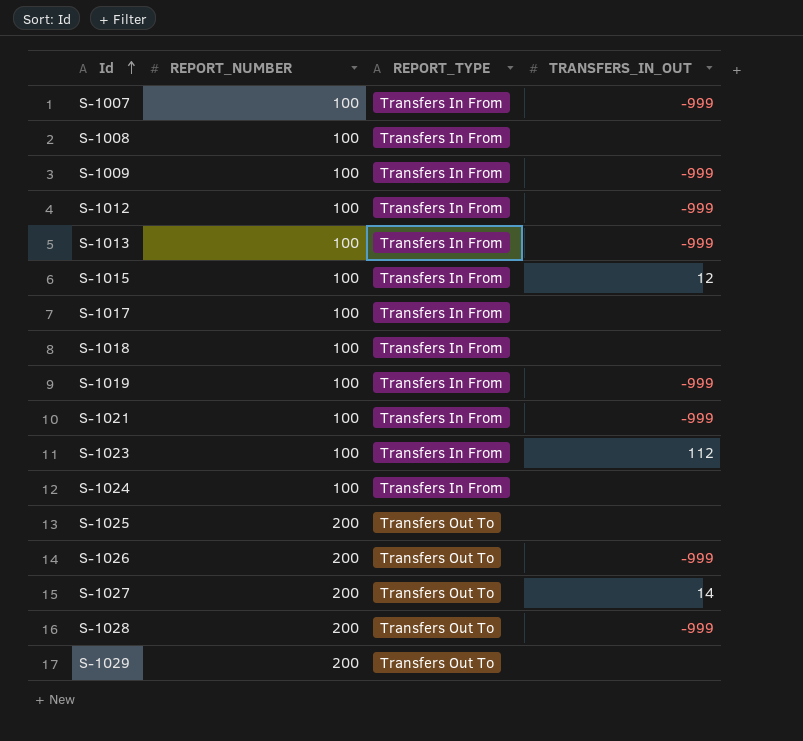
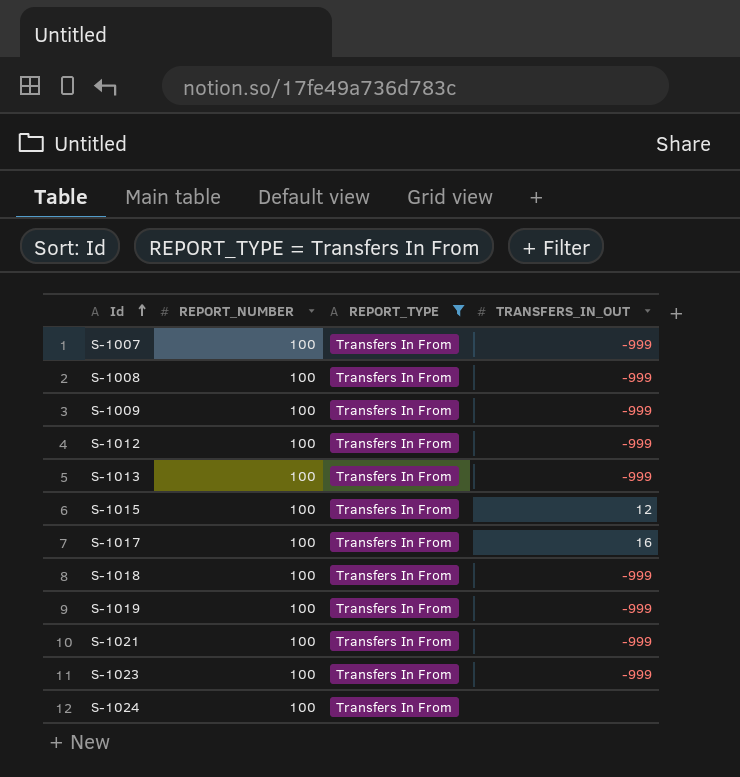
filter: none -> REPORT_TYPE = Transfers In From
S-1008 | TRANSFERS_IN_OUT: none -> -999
S-1017 | TRANSFERS_IN_OUT: none -> 16
S-1018 | TRANSFERS_IN_OUT: none -> -999
S-1023 | TRANSFERS_IN_OUT: 112 -> -999

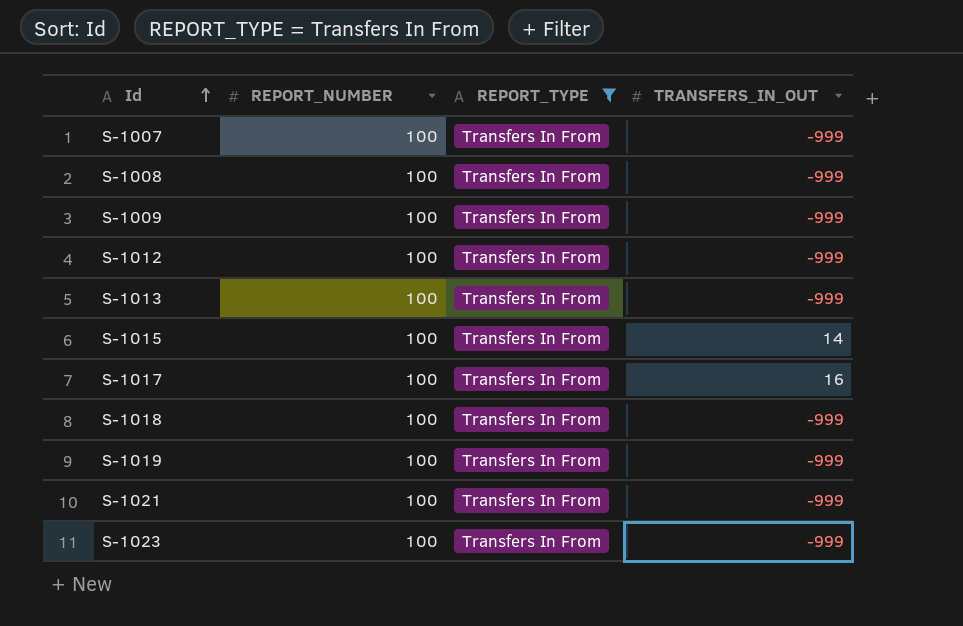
row S-1024: 100 | Transfers In From | none -> none
S-1015 | TRANSFERS_IN_OUT: 12 -> 14

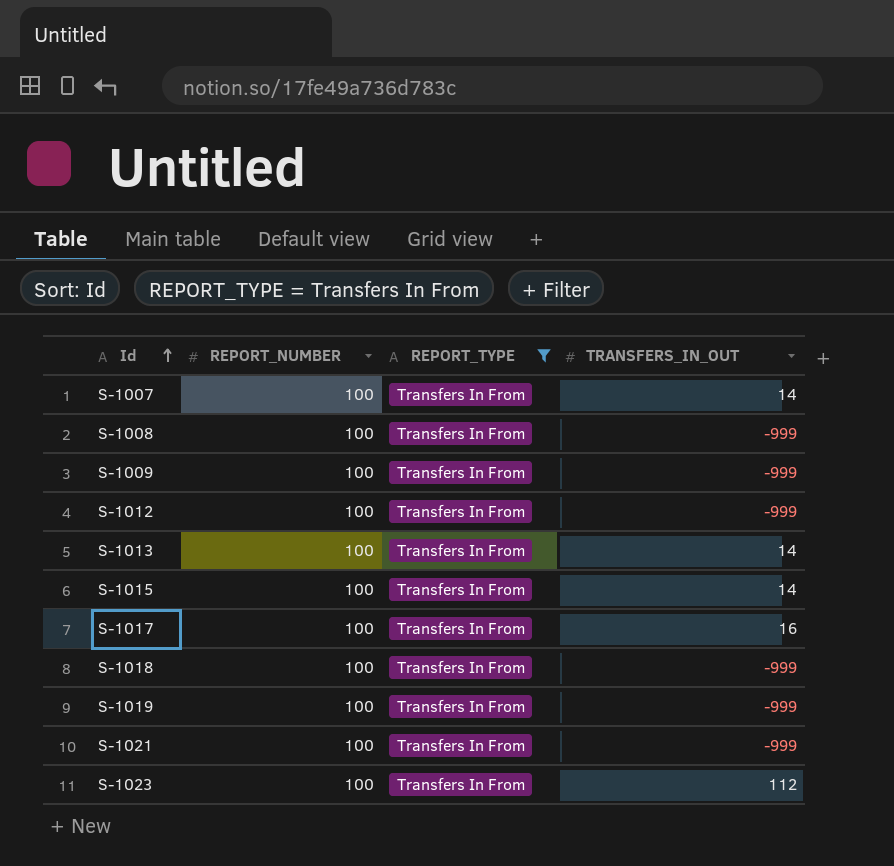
S-1007 | TRANSFERS_IN_OUT: -999 -> 14
S-1013 | TRANSFERS_IN_OUT: -999 -> 14
S-1023 | TRANSFERS_IN_OUT: -999 -> 112

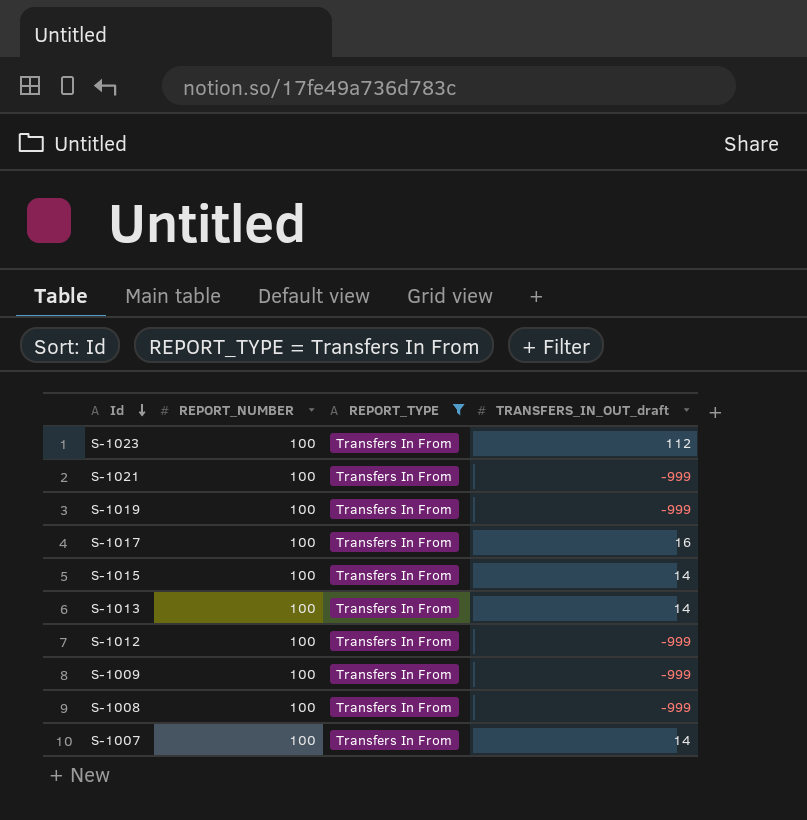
row order: Id ascending -> Id descending
column name: TRANSFERS_IN_OUT -> TRANSFERS_IN_OUT_draft
row S-1018: 100 | Transfers In From | -999 -> none

